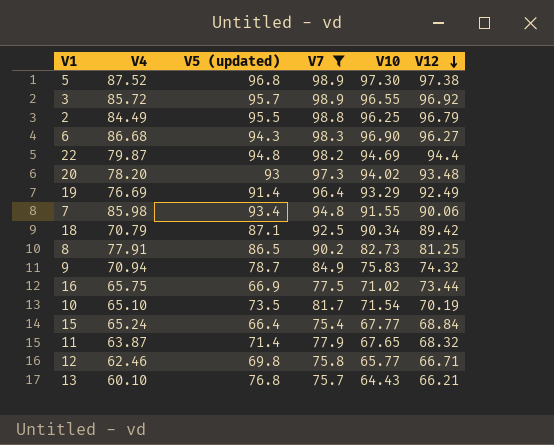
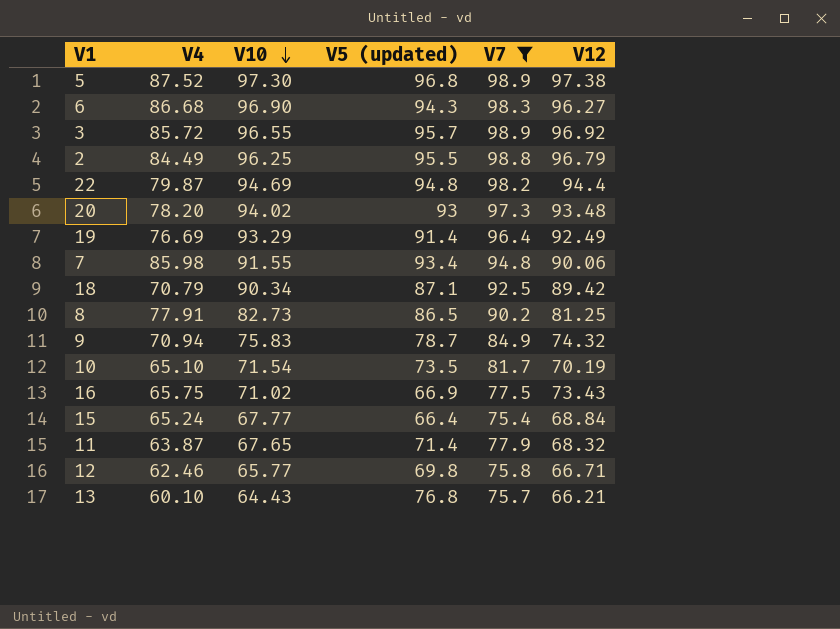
row order: V12 descending -> V10 descending
column V10 | position: 5 -> 3
16 | V12: 73.44 -> 73.43

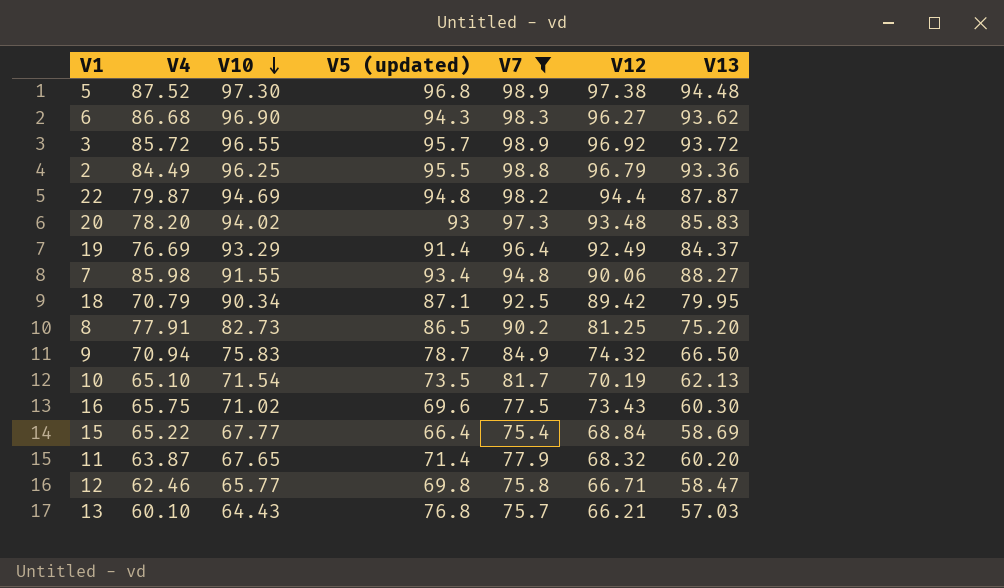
column V13 | position: none -> 7
16 | V5 (updated): 66.9 -> 69.6
15 | V4: 65.24 -> 65.22

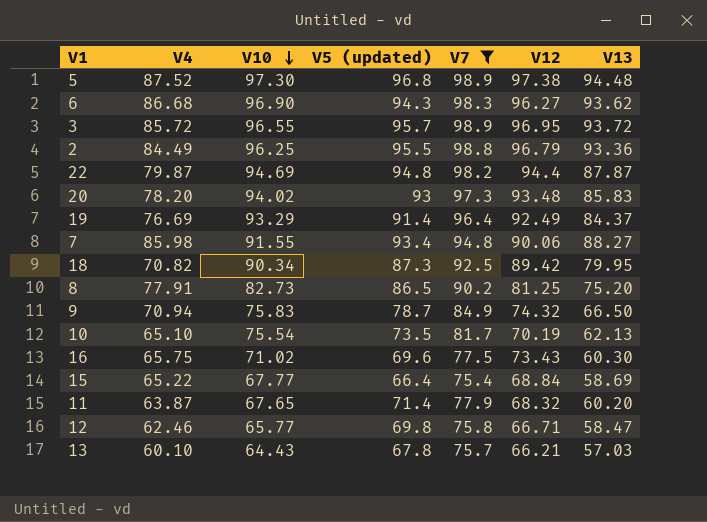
3 | V12: 96.92 -> 96.95
18 | V4: 70.79 -> 70.82
18 | V5 (updated): 87.1 -> 87.3
10 | V10: 71.54 -> 75.54
13 | V5 (updated): 76.8 -> 67.8

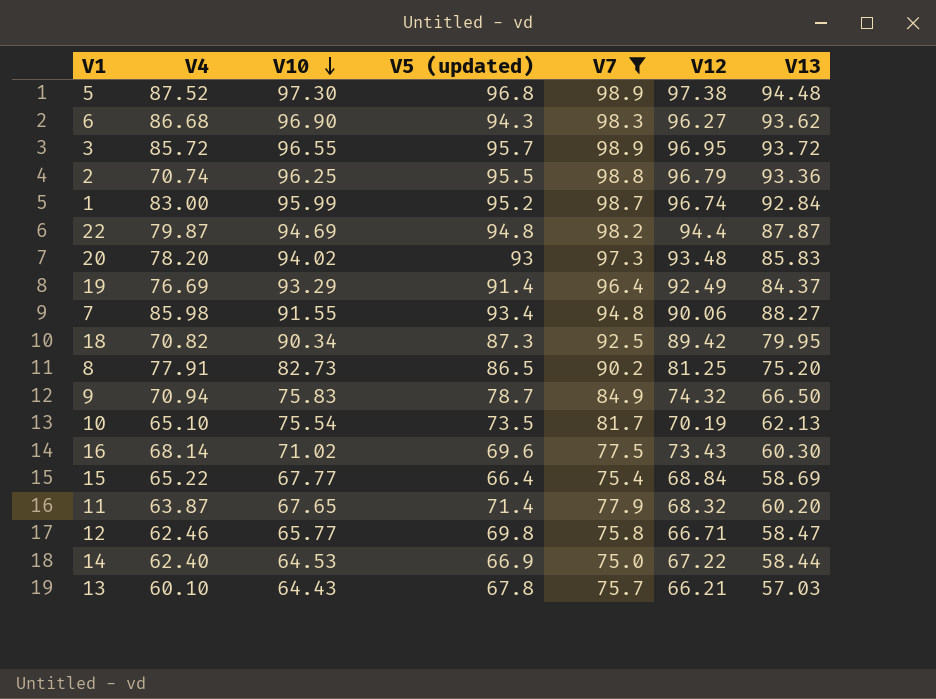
2 | V4: 84.49 -> 70.74
row 1: none -> 83.00 | 95.99 | 95.2 | 98.7 | 96.74 | 92.84
16 | V4: 65.75 -> 68.14
row 14: none -> 62.40 | 64.53 | 66.9 | 75.0 | 67.22 | 58.44

